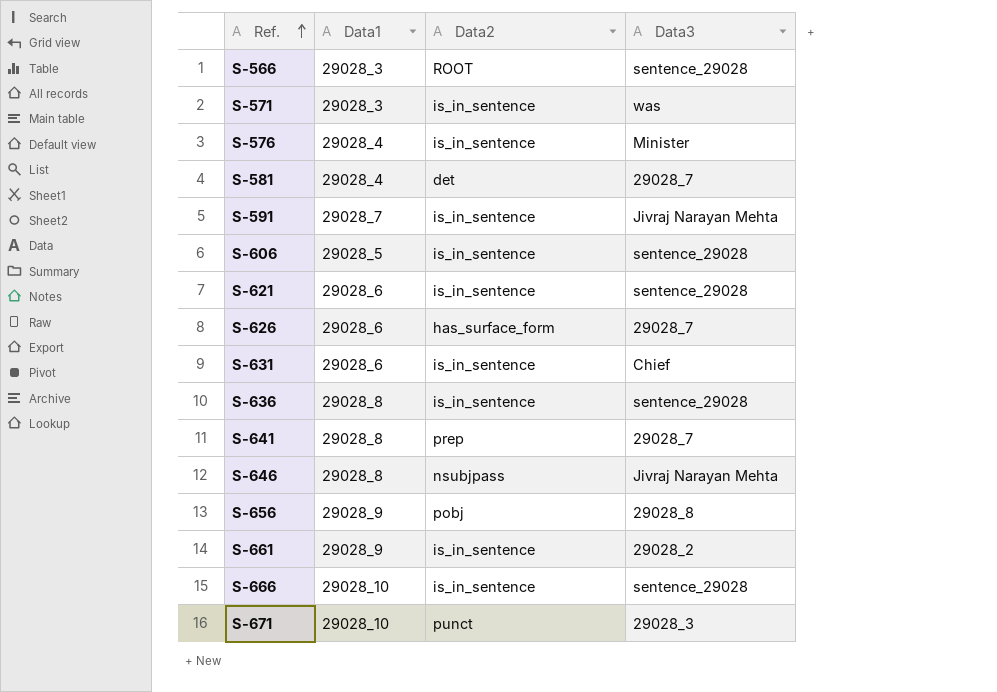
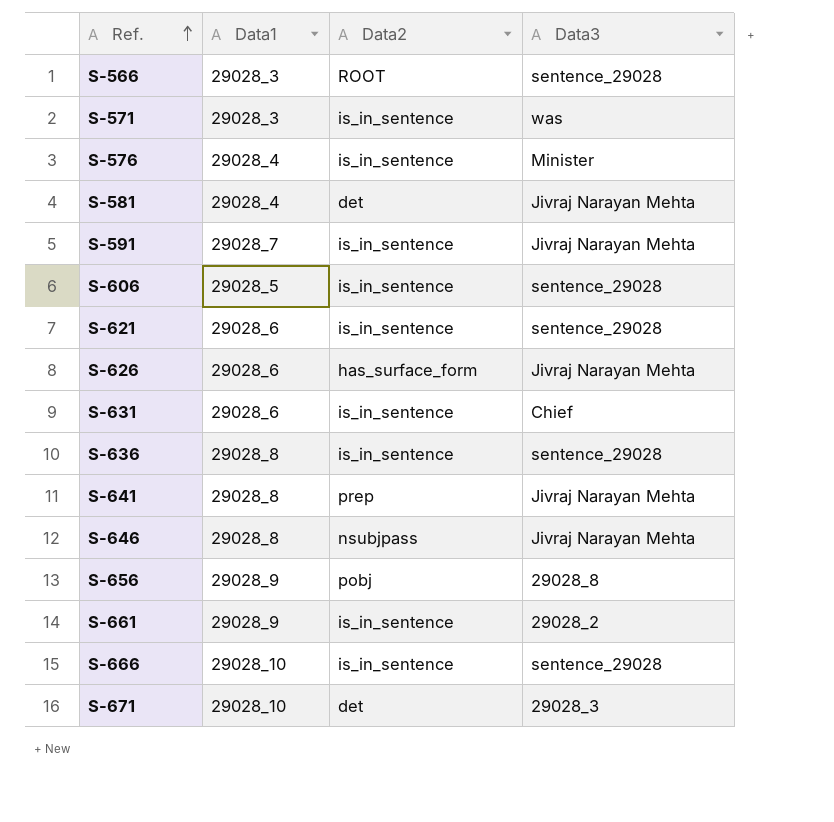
S-581 | Data3: 29028_7 -> Jivraj Narayan Mehta
S-626 | Data3: 29028_7 -> Jivraj Narayan Mehta
S-641 | Data3: 29028_7 -> Jivraj Narayan Mehta
S-671 | Data2: punct -> det

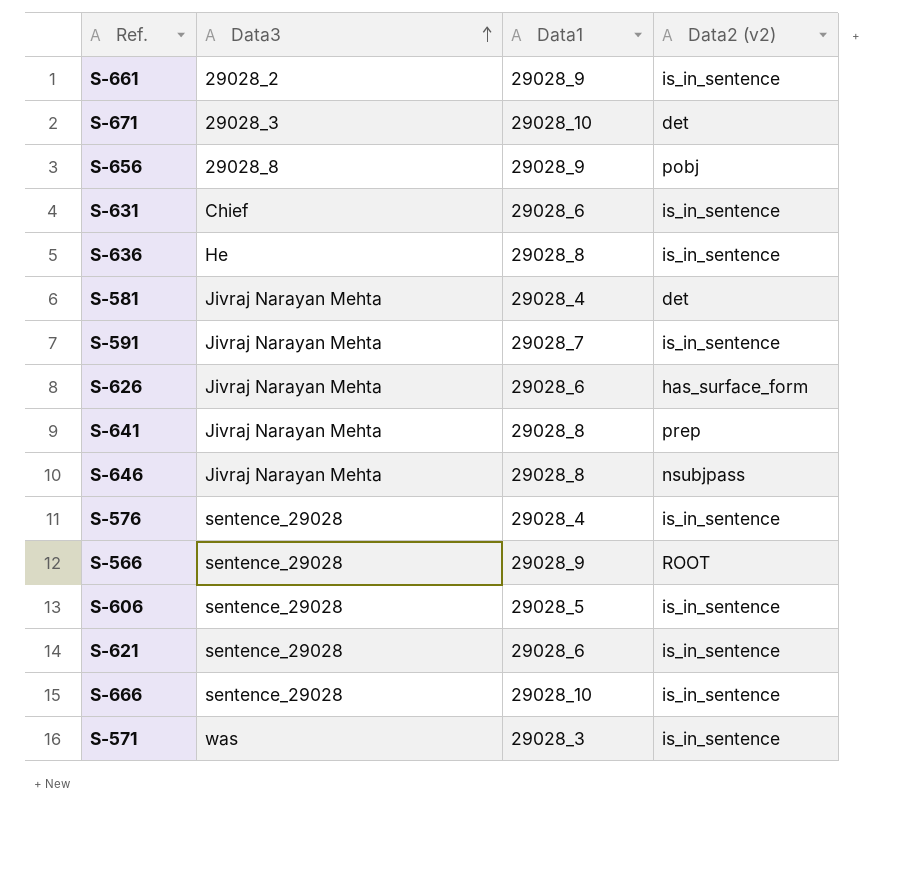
row order: Ref. ascending -> Data3 ascending
column Data3 | position: 4 -> 2
column name: Data2 -> Data2 (v2)
S-636 | Data3: sentence_29028 -> He
S-576 | Data3: Minister -> sentence_29028
S-566 | Data1: 29028_3 -> 29028_9

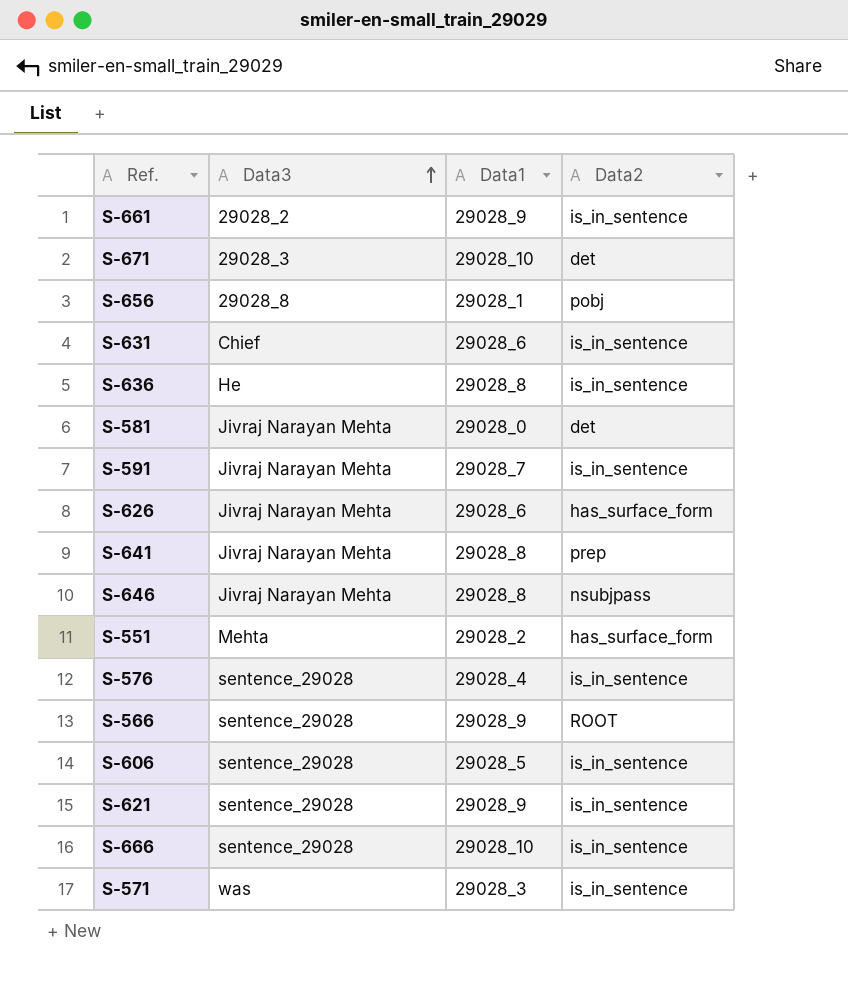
column name: Data2 (v2) -> Data2
S-656 | Data1: 29028_9 -> 29028_1
S-581 | Data1: 29028_4 -> 29028_0
row S-551: none -> Mehta | 29028_2 | has_surface_form
S-621 | Data1: 29028_6 -> 29028_9

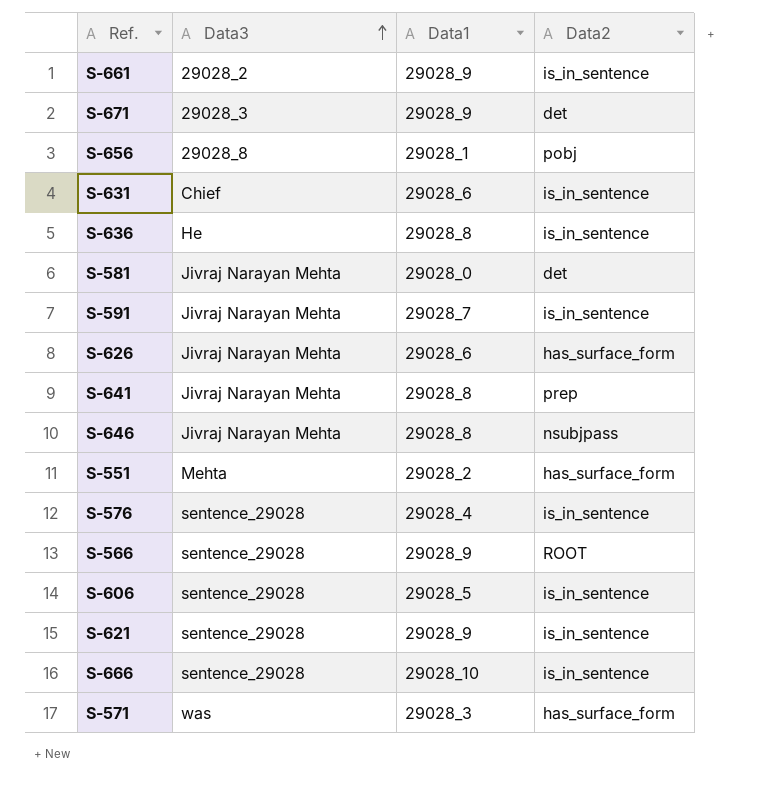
S-671 | Data1: 29028_10 -> 29028_9
S-571 | Data2: is_in_sentence -> has_surface_form

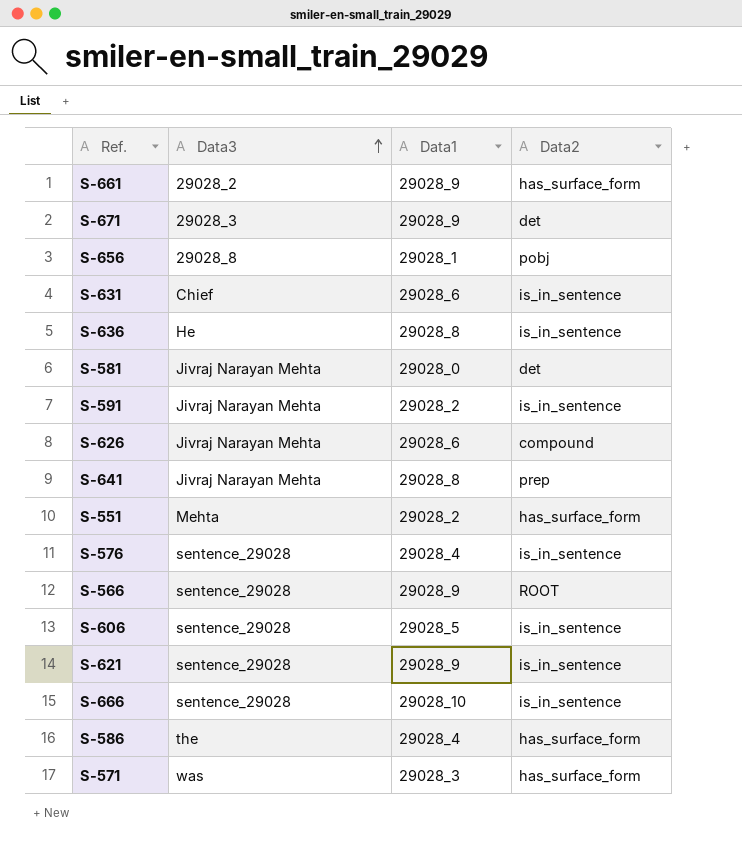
row S-646: Jivraj Narayan Mehta | 29028_8 | nsubjpass -> none
S-661 | Data2: is_in_sentence -> has_surface_form
S-591 | Data1: 29028_7 -> 29028_2
S-626 | Data2: has_surface_form -> compound
row S-586: none -> the | 29028_4 | has_surface_form

